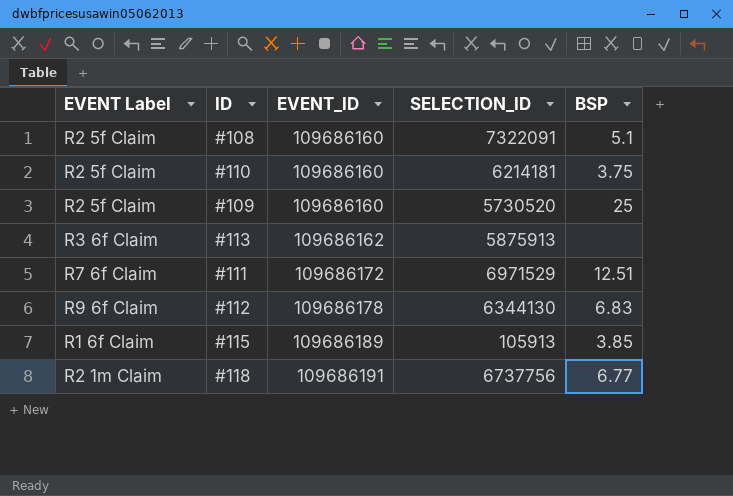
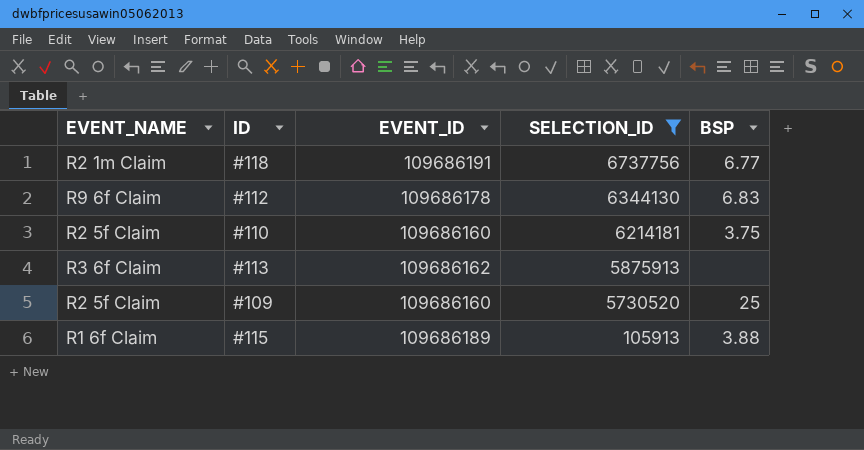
filter: none -> SELECTION_ID <= 6737756
row order: EVENT_ID ascending -> SELECTION_ID descending
column name: EVENT Label -> EVENT_NAME
#115 | BSP: 3.85 -> 3.88

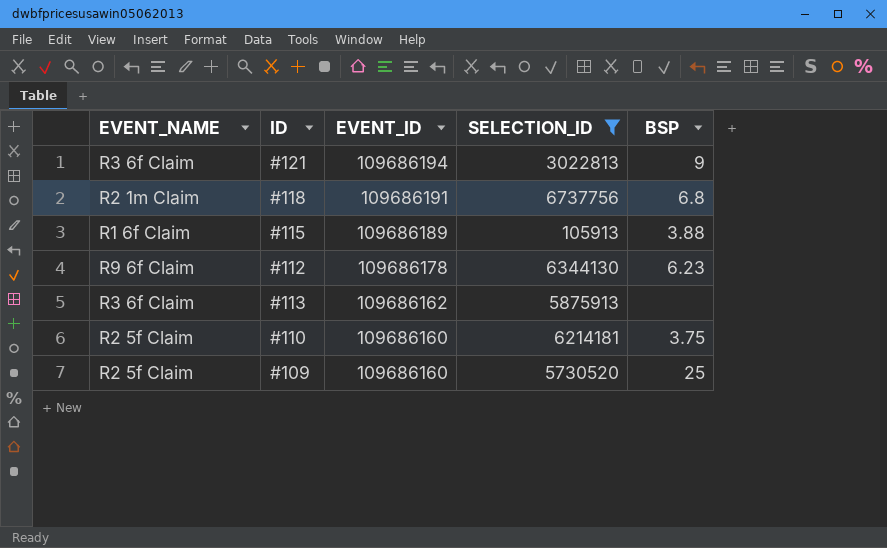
row order: SELECTION_ID descending -> EVENT_ID descending
row #121: none -> R3 6f Claim | 109686194 | 3022813 | 9
#118 | BSP: 6.77 -> 6.8
#112 | BSP: 6.83 -> 6.23

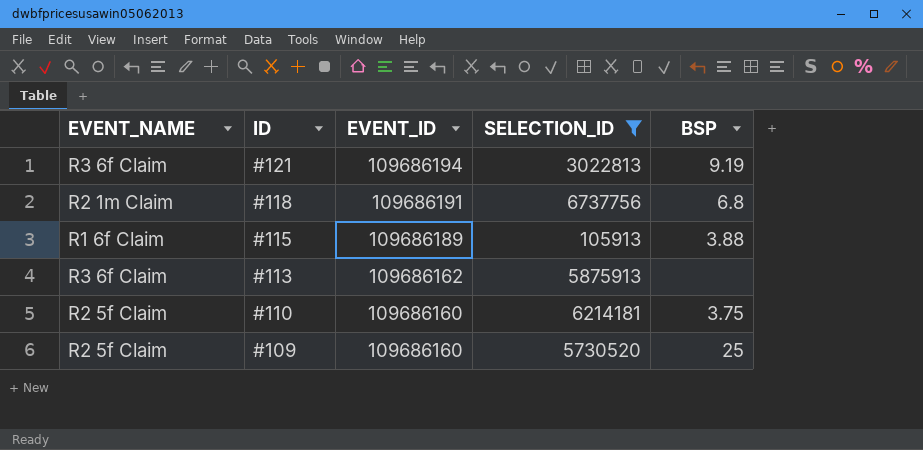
row #112: R9 6f Claim | 109686178 | 6344130 | 6.23 -> none
#121 | BSP: 9 -> 9.19

